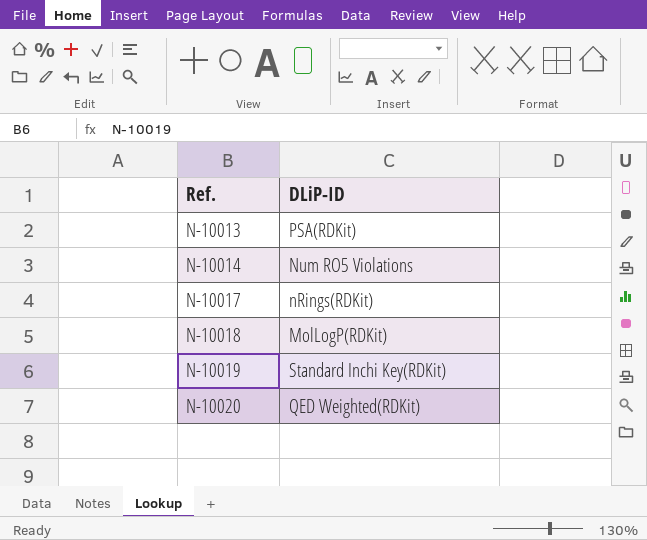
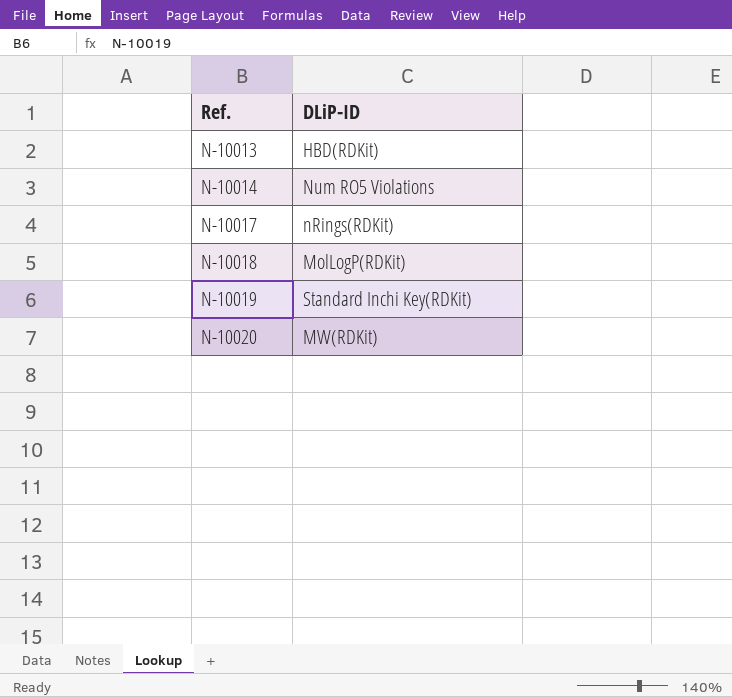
N-10013 | DLiP-ID: PSA(RDKit) -> HBD(RDKit)
N-10020 | DLiP-ID: QED Weighted(RDKit) -> MW(RDKit)

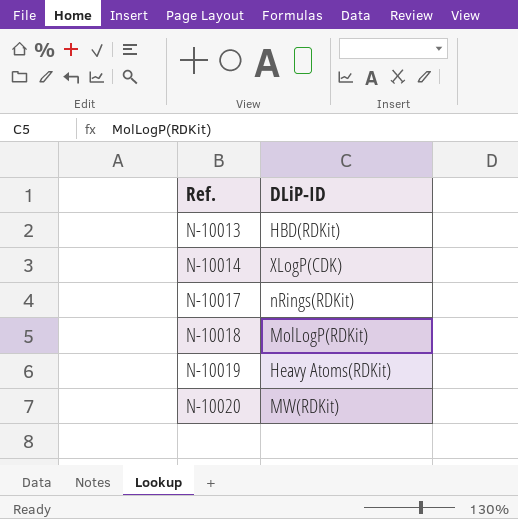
N-10014 | DLiP-ID: Num RO5 Violations -> XLogP(CDK)
N-10019 | DLiP-ID: Standard Inchi Key(RDKit) -> Heavy Atoms(RDKit)

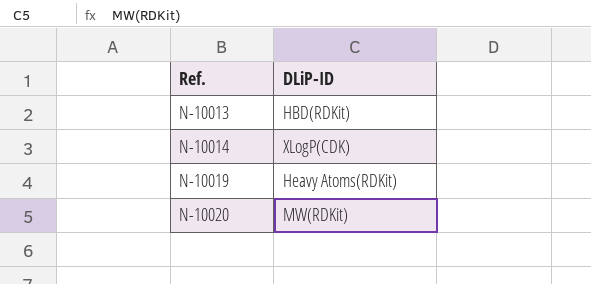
row N-10017: nRings(RDKit) -> none
row N-10018: MolLogP(RDKit) -> none

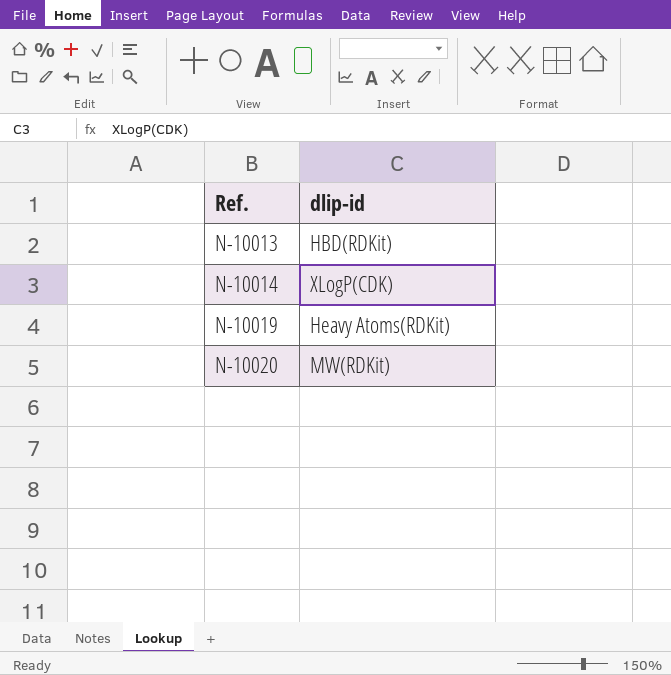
column name: DLiP-ID -> dlip-id

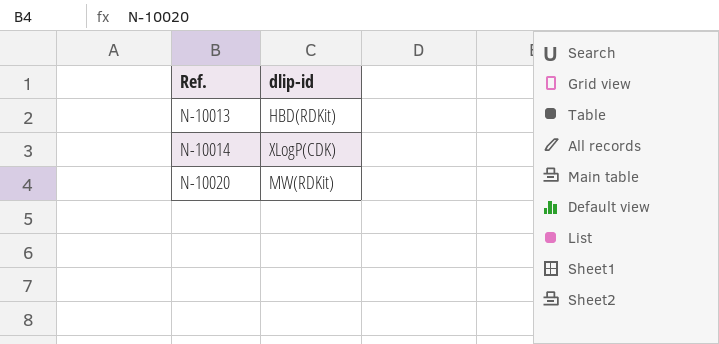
row N-10019: Heavy Atoms(RDKit) -> none

